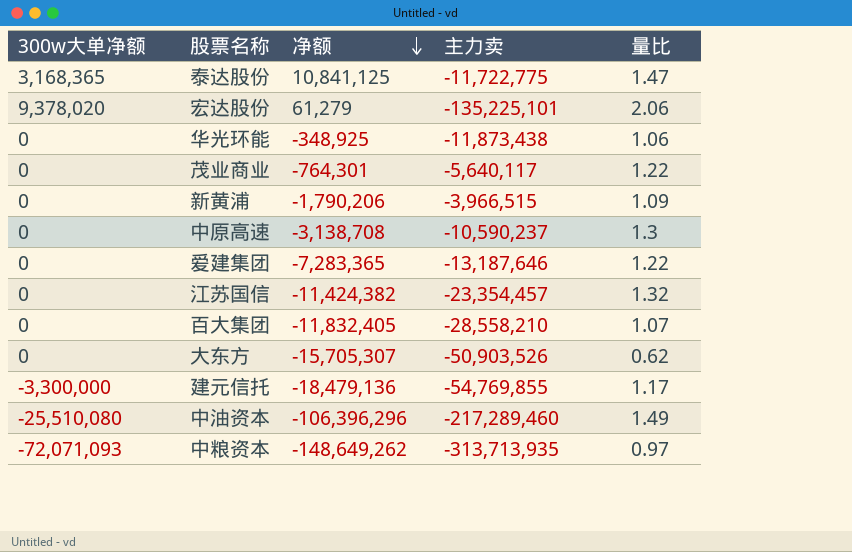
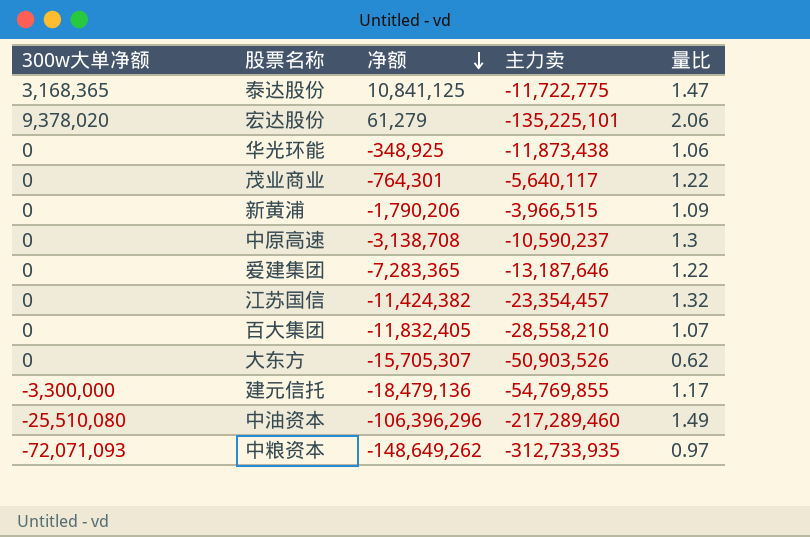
中粮资本 | 主力卖: -313,713,935 -> -312,733,935

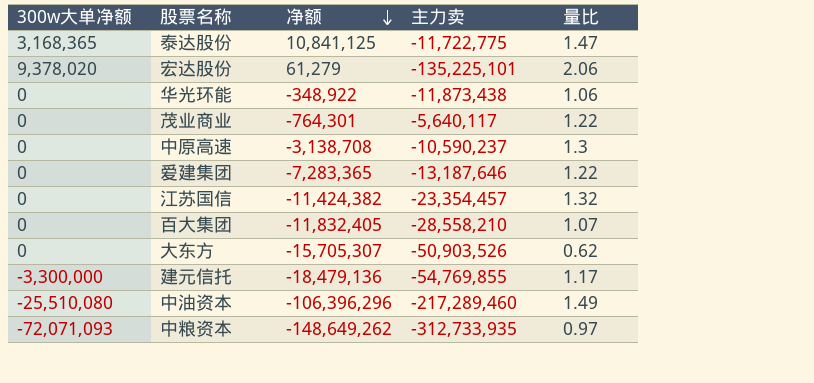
row 新黄浦: 0 | -1,790,206 | -3,966,515 | 1.09 -> none
华光环能 | 净额: -348,925 -> -348,922

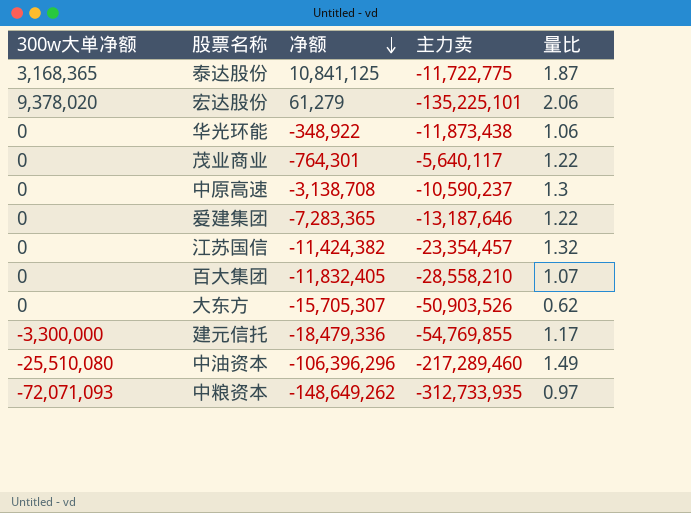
泰达股份 | 量比: 1.47 -> 1.87
建元信托 | 净额: -18,479,136 -> -18,479,336

